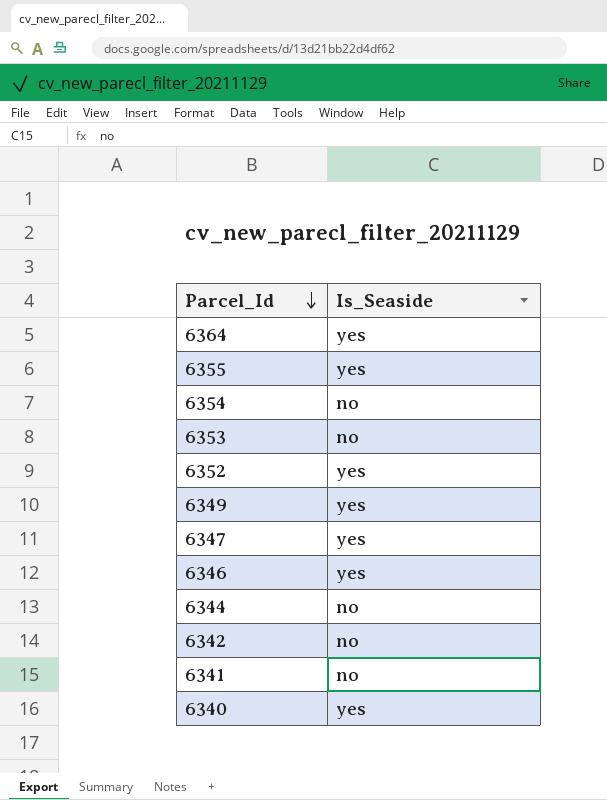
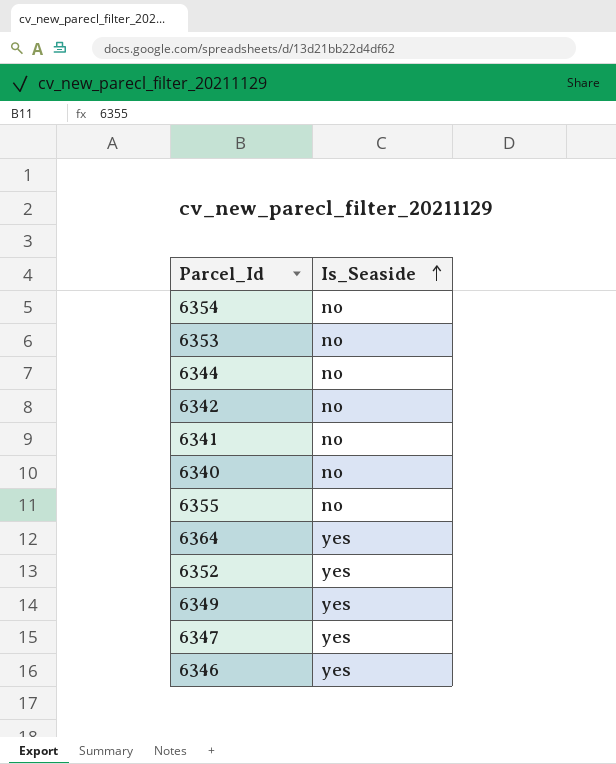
row order: Parcel_Id descending -> Is_Seaside ascending
6340 | Is_Seaside: yes -> no
6355 | Is_Seaside: yes -> no

